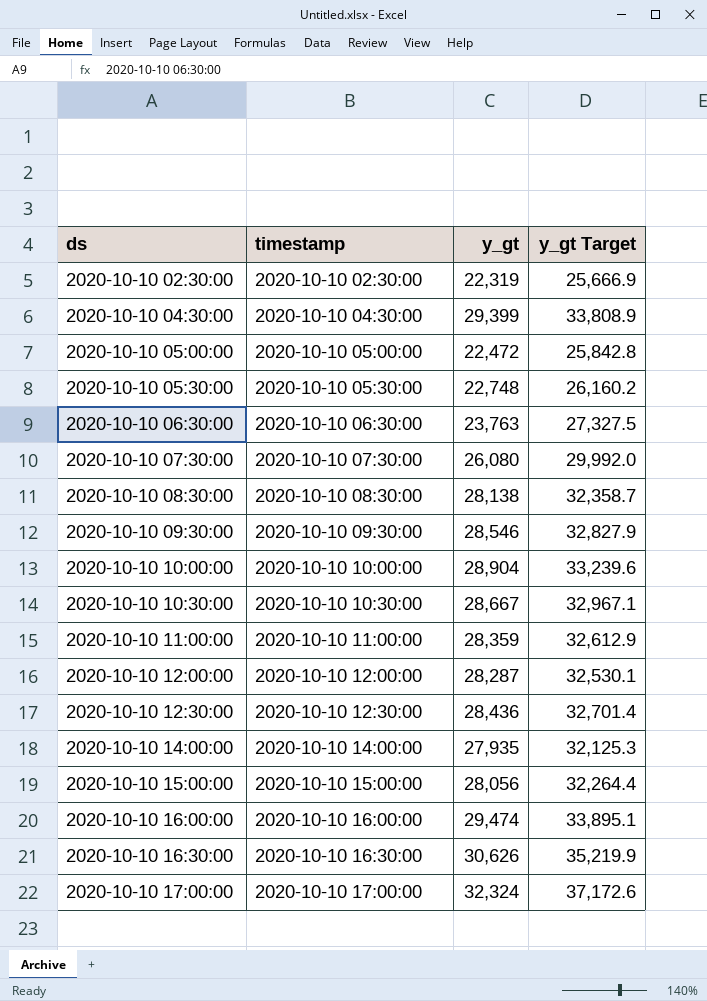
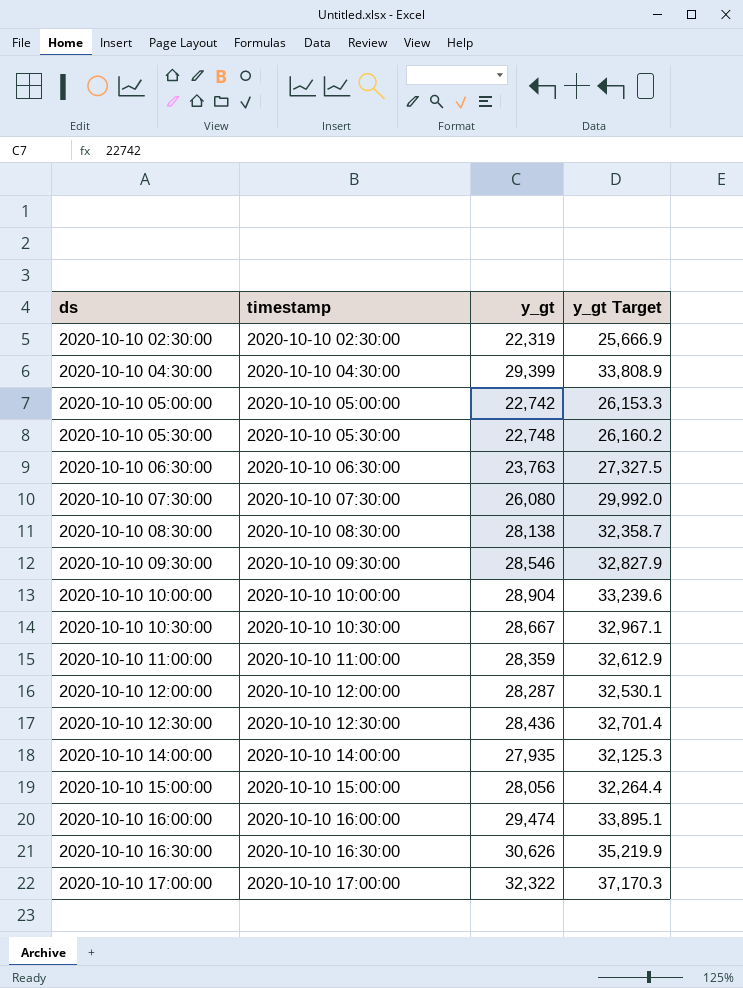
2020-10-10 05:00:00 | y_gt: 22,472 -> 22,742
2020-10-10 05:00:00 | y_gt Target: 25,842.8 -> 26,153.3
2020-10-10 17:00:00 | y_gt: 32,324 -> 32,322
2020-10-10 17:00:00 | y_gt Target: 37,172.6 -> 37,170.3

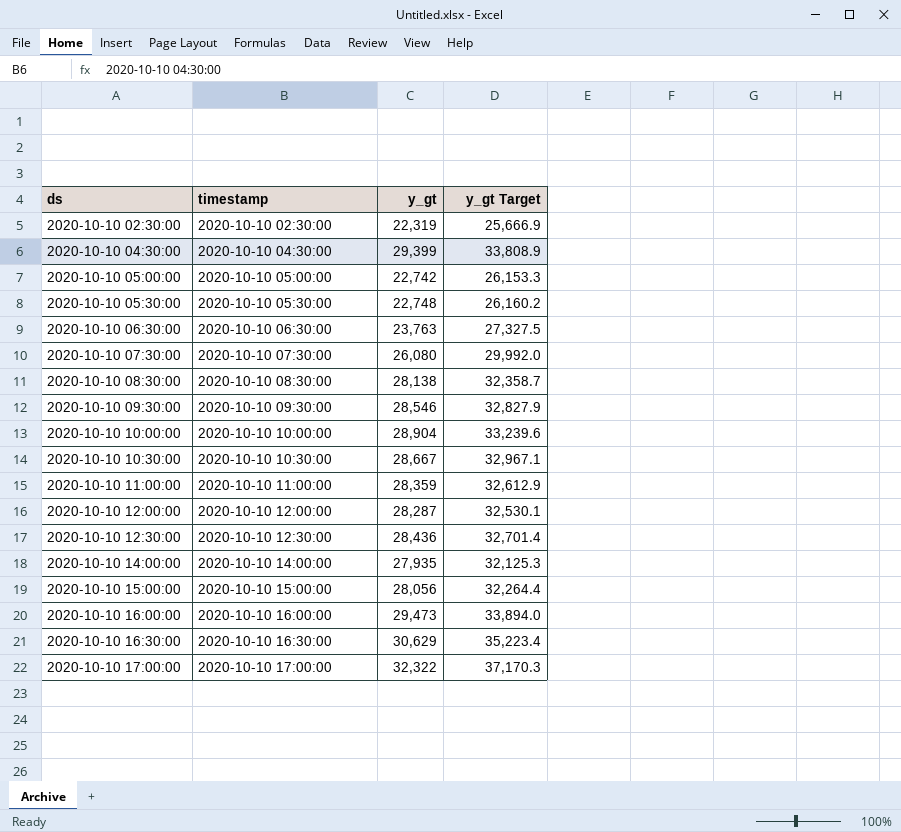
2020-10-10 16:00:00 | y_gt: 29,474 -> 29,473
2020-10-10 16:00:00 | y_gt Target: 33,895.1 -> 33,894.0
2020-10-10 16:30:00 | y_gt: 30,626 -> 30,629
2020-10-10 16:30:00 | y_gt Target: 35,219.9 -> 35,223.4

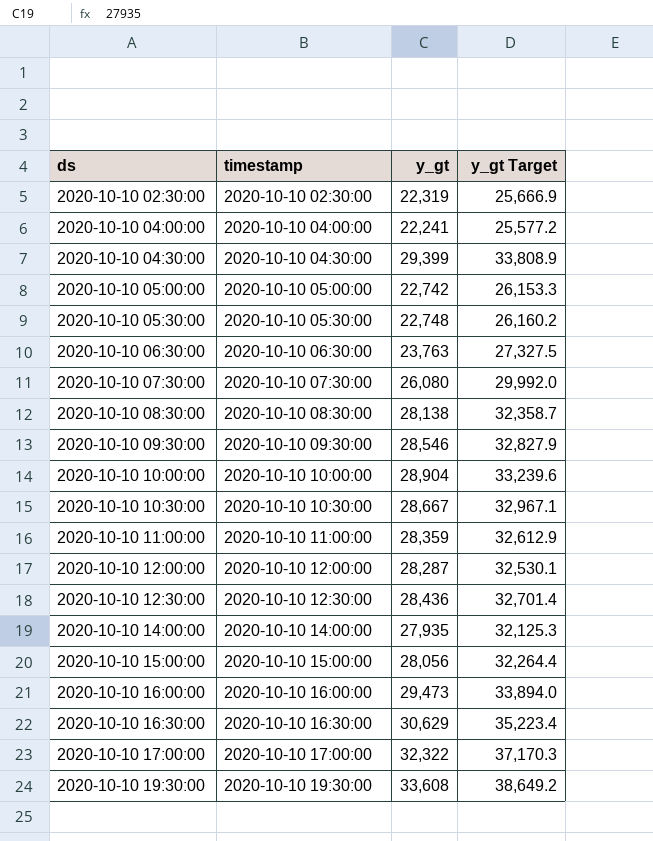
row 2020-10-10 04:00:00: none -> 2020-10-10 04:00:00 | 22,241 | 25,577.2
row 2020-10-10 19:30:00: none -> 2020-10-10 19:30:00 | 33,608 | 38,649.2

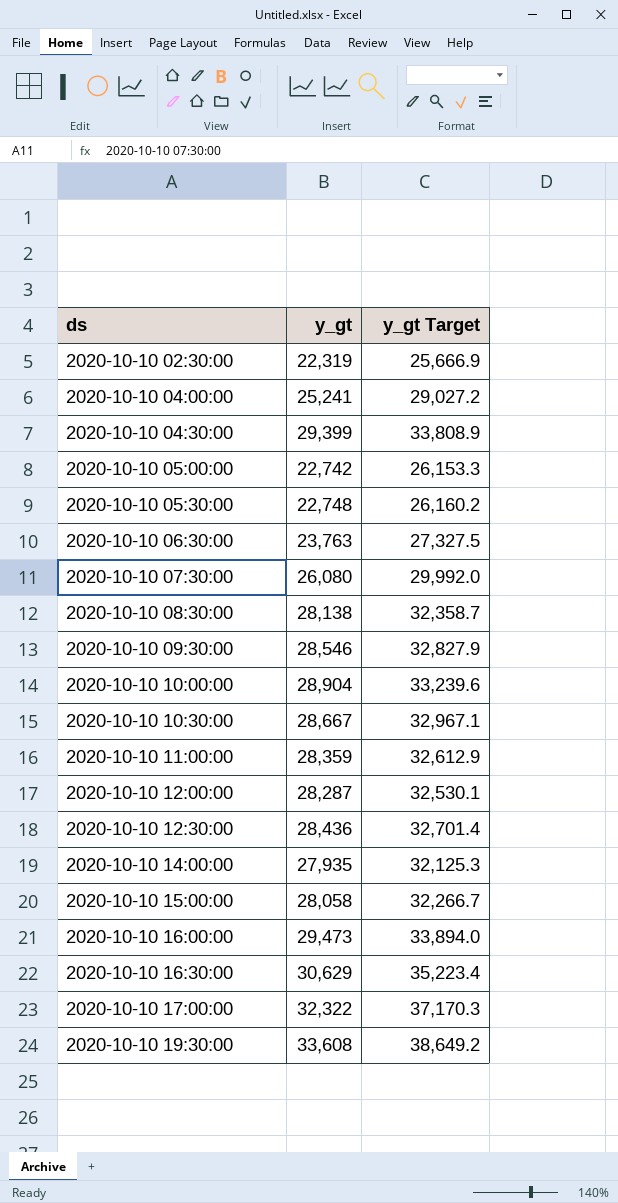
column timestamp | position: 2 -> none
2020-10-10 04:00:00 | y_gt: 22,241 -> 25,241
2020-10-10 04:00:00 | y_gt Target: 25,577.2 -> 29,027.2
2020-10-10 15:00:00 | y_gt: 28,056 -> 28,058
2020-10-10 15:00:00 | y_gt Target: 32,264.4 -> 32,266.7

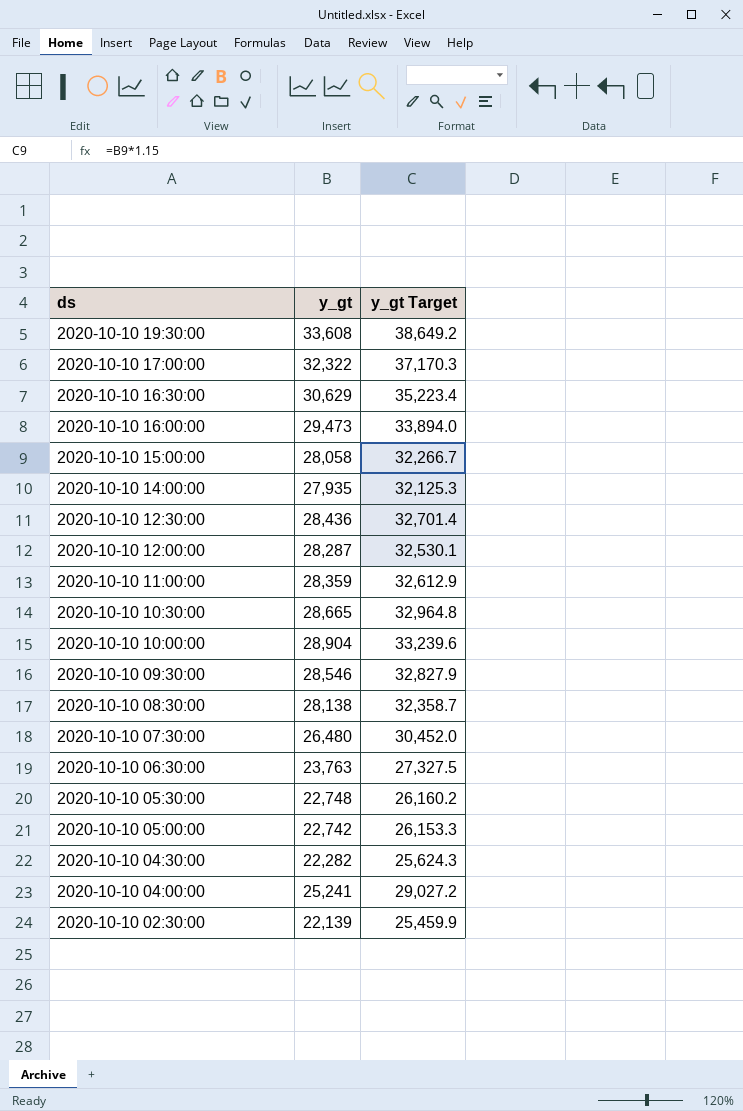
row order: ds ascending -> ds descending
2020-10-10 10:30:00 | y_gt: 28,667 -> 28,665
2020-10-10 10:30:00 | y_gt Target: 32,967.1 -> 32,964.8
2020-10-10 07:30:00 | y_gt: 26,080 -> 26,480
2020-10-10 07:30:00 | y_gt Target: 29,992.0 -> 30,452.0
2020-10-10 04:30:00 | y_gt: 29,399 -> 22,282
2020-10-10 04:30:00 | y_gt Target: 33,808.9 -> 25,624.3
2020-10-10 02:30:00 | y_gt: 22,319 -> 22,139
2020-10-10 02:30:00 | y_gt Target: 25,666.9 -> 25,459.9

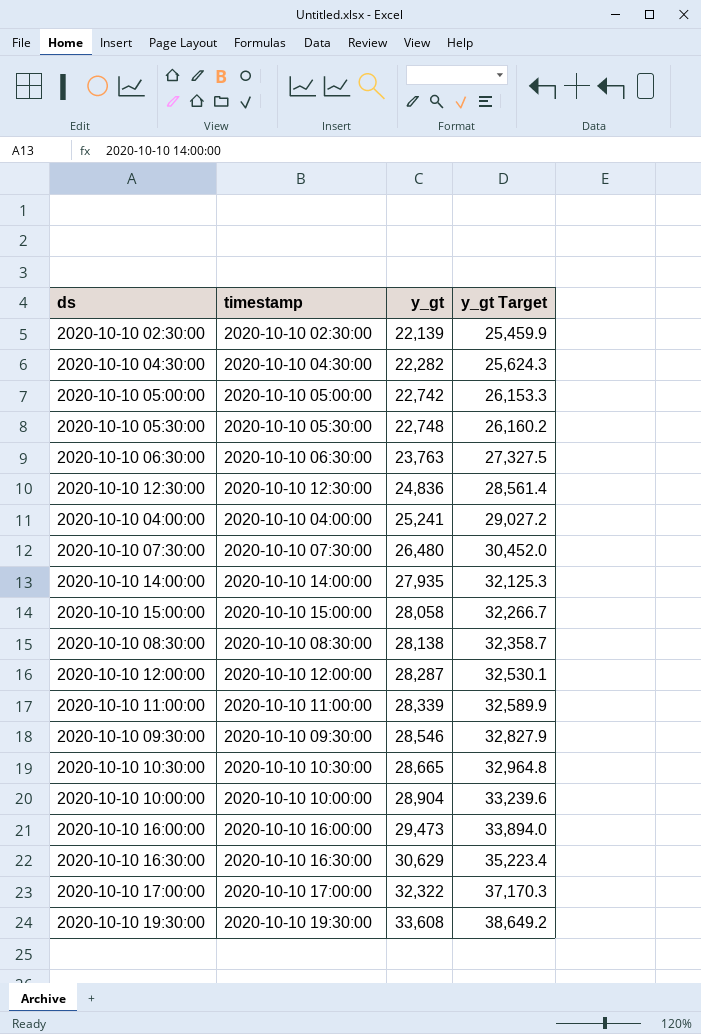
row order: ds descending -> y_gt ascending
column timestamp | position: none -> 2
2020-10-10 12:30:00 | y_gt: 28,436 -> 24,836
2020-10-10 12:30:00 | y_gt Target: 32,701.4 -> 28,561.4
2020-10-10 11:00:00 | y_gt: 28,359 -> 28,339
2020-10-10 11:00:00 | y_gt Target: 32,612.9 -> 32,589.9

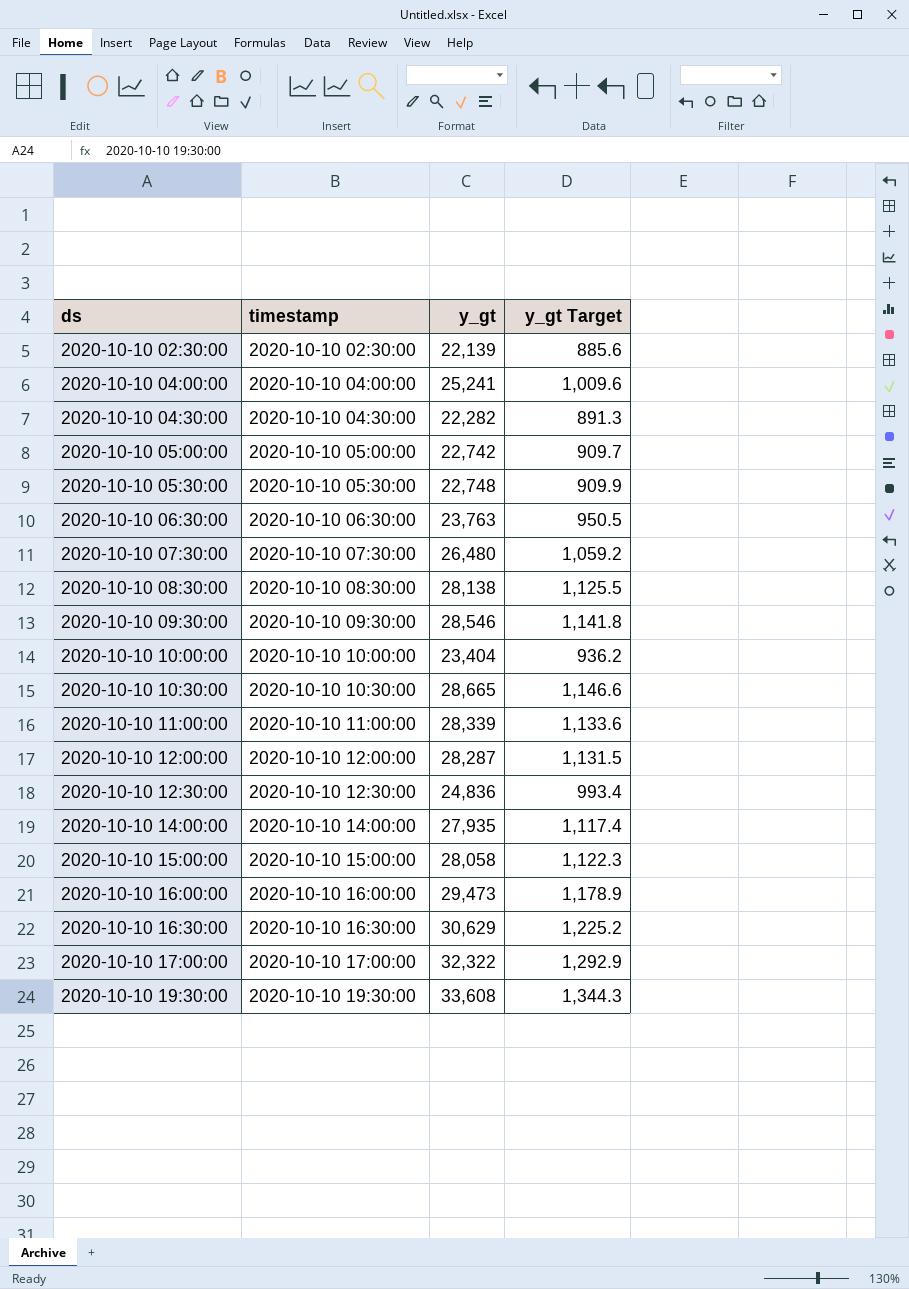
row order: y_gt ascending -> ds ascending
column y_gt Target | formula: [y_gt] * 1.15 -> [y_gt] * 0.04
2020-10-10 10:00:00 | y_gt: 28,904 -> 23,404

